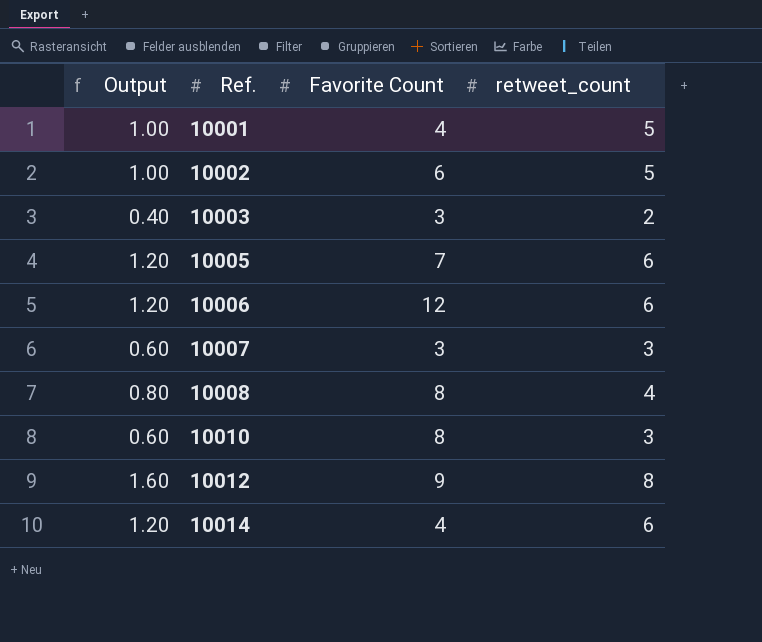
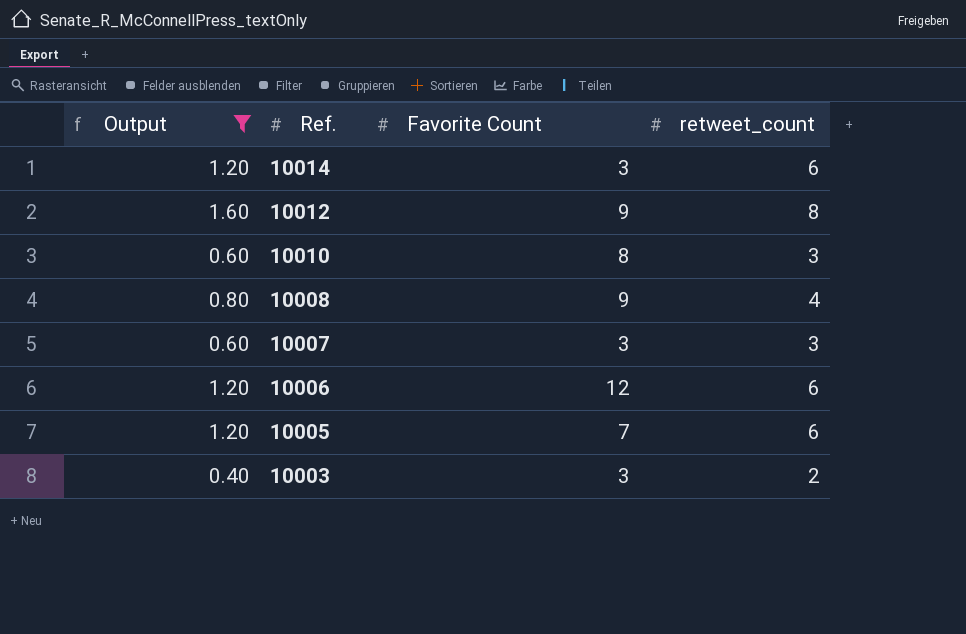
filter: none -> Output != 1.00
row order: Ref. ascending -> Ref. descending
10014 | Favorite Count: 4 -> 3
10008 | Favorite Count: 8 -> 9

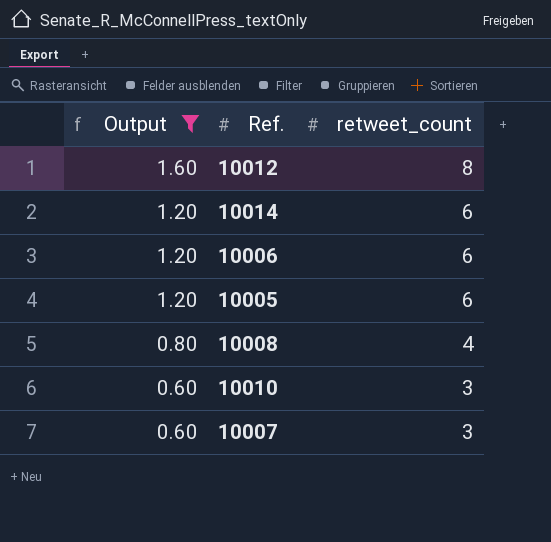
row order: Ref. descending -> Output descending
column Favorite Count | position: 3 -> none
row 10003: 0.40 | 3 | 2 -> none

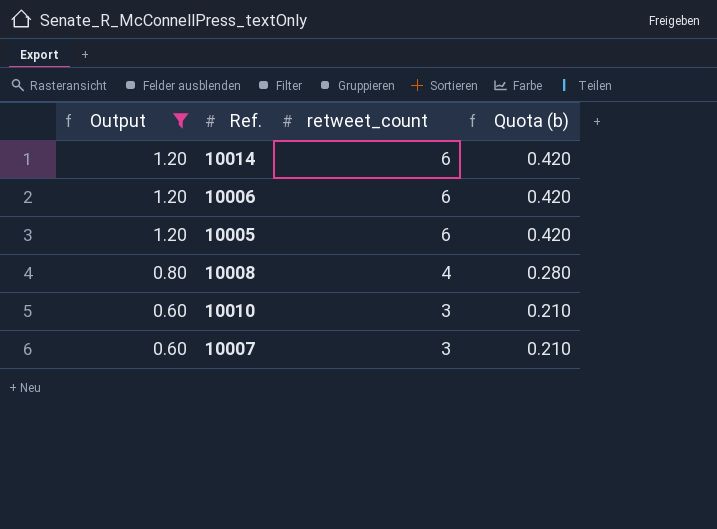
column Quota (b) | formula: none -> [retweet_count] * 0.07
row 10012: 1.60 | 8 -> none

